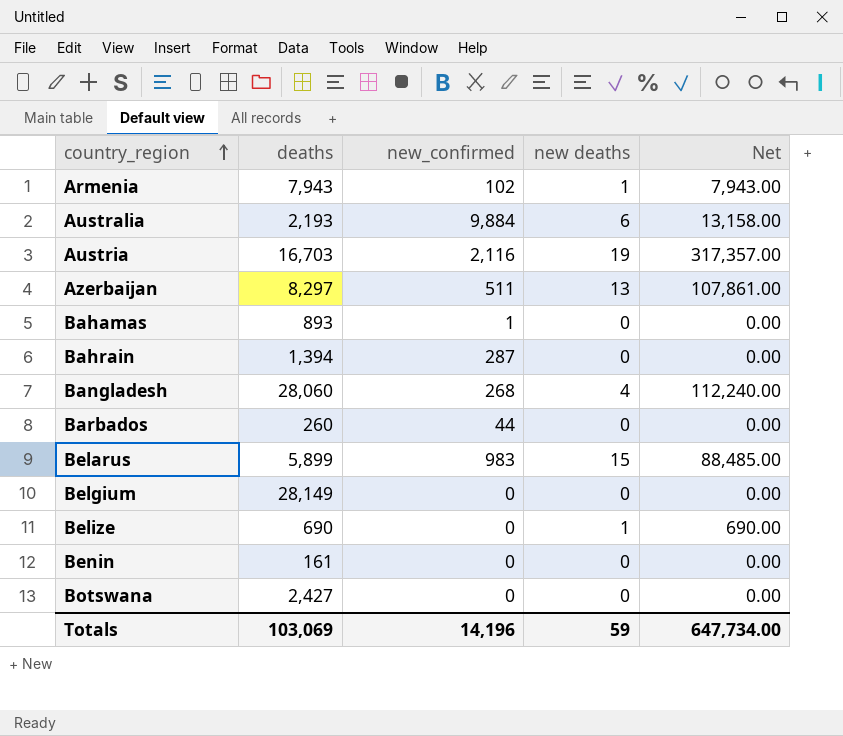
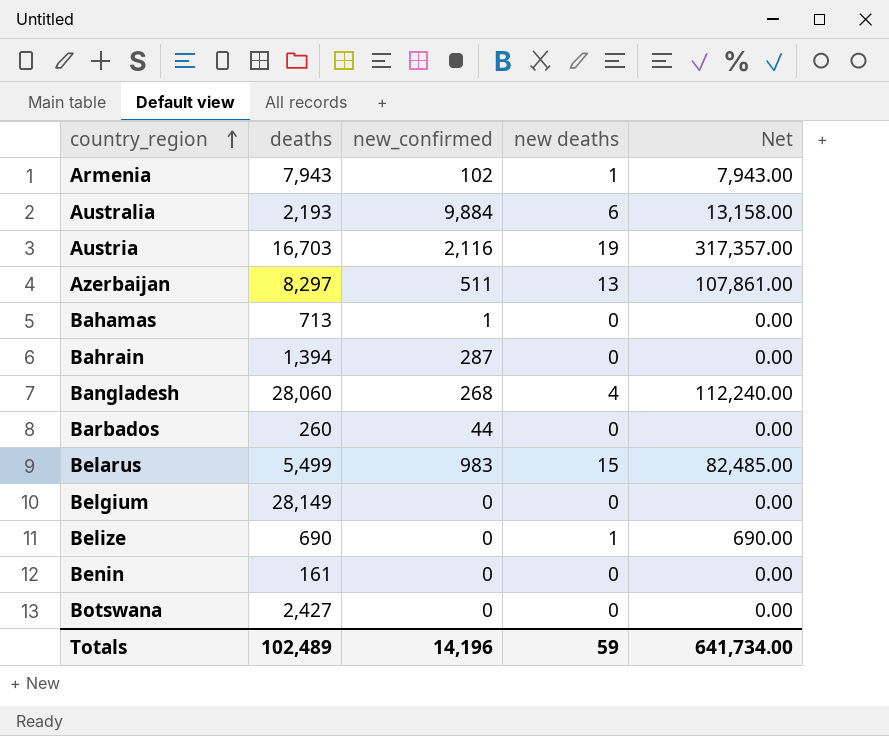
Bahamas | deaths: 893 -> 713
Belarus | deaths: 5,899 -> 5,499
Belarus | Net: 88,485.00 -> 82,485.00
Totals | deaths: 103,069 -> 102,489
Totals | Net: 647,734.00 -> 641,734.00

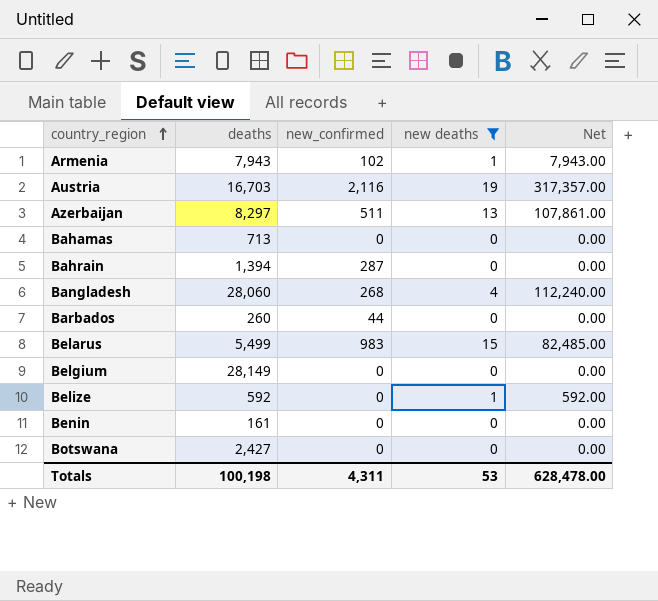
filter: none -> new deaths != 6
Bahamas | new_confirmed: 1 -> 0
Belize | deaths: 690 -> 592
Belize | Net: 690.00 -> 592.00
Totals | deaths: 102,489 -> 100,198
Totals | new_confirmed: 14,196 -> 4,311
Totals | new deaths: 59 -> 53
Totals | Net: 641,734.00 -> 628,478.00

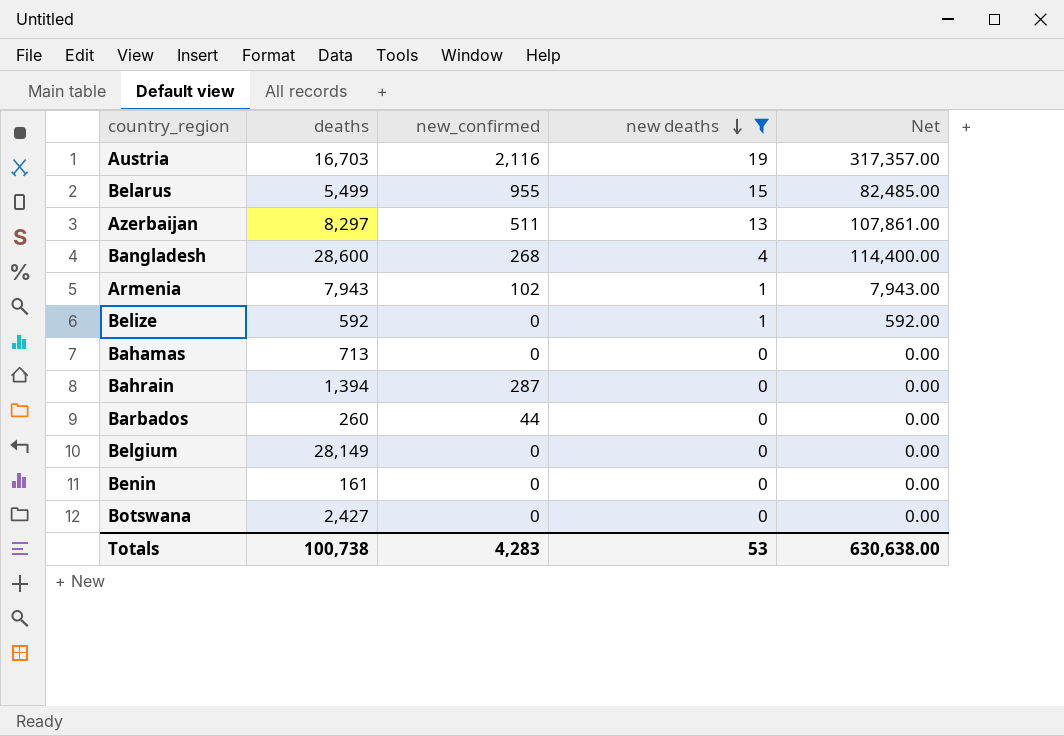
row order: country_region ascending -> new deaths descending
Belarus | new_confirmed: 983 -> 955
Bangladesh | deaths: 28,060 -> 28,600
Bangladesh | Net: 112,240.00 -> 114,400.00
Totals | deaths: 100,198 -> 100,738
Totals | new_confirmed: 4,311 -> 4,283
Totals | Net: 628,478.00 -> 630,638.00

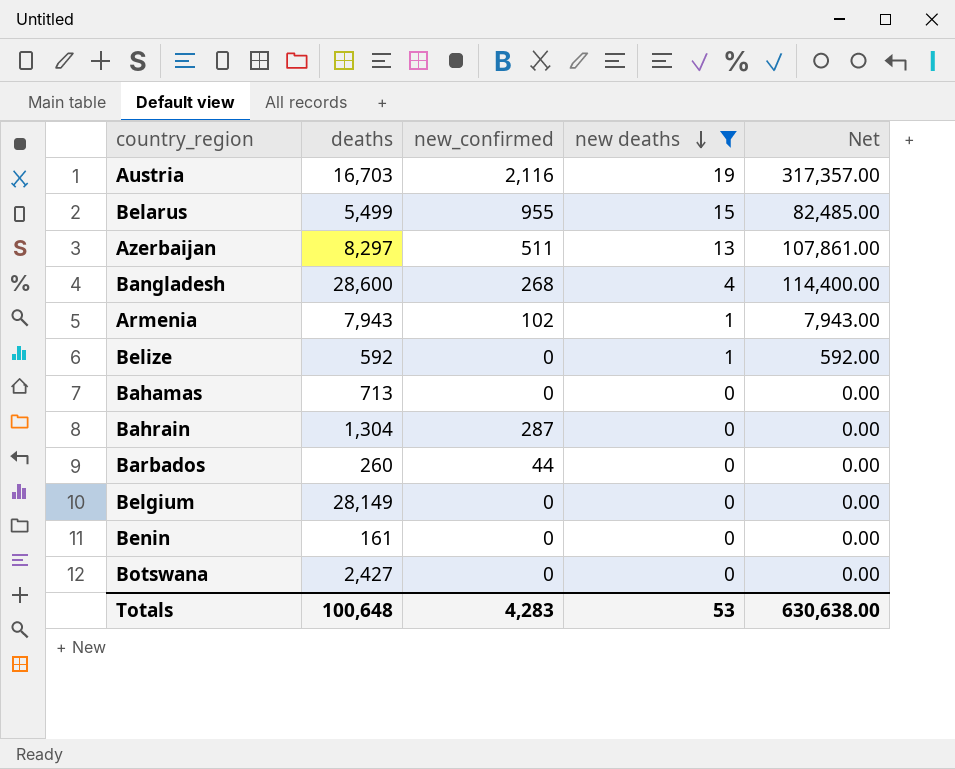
Bahrain | deaths: 1,394 -> 1,304
Totals | deaths: 100,738 -> 100,648

